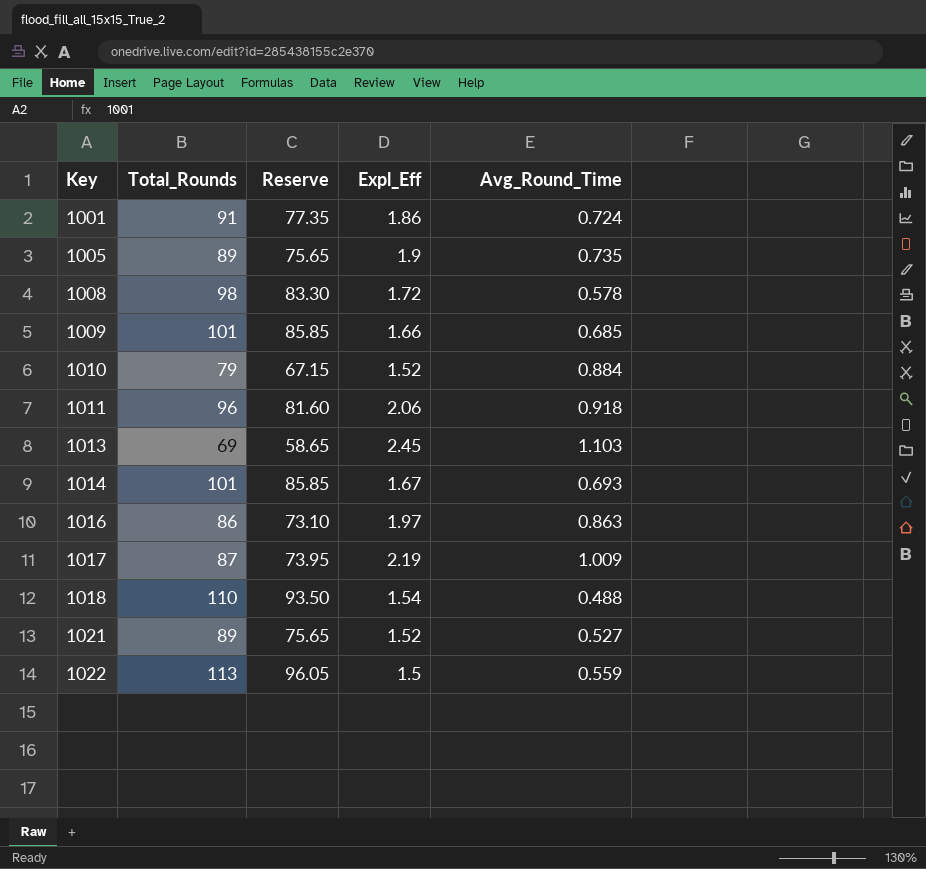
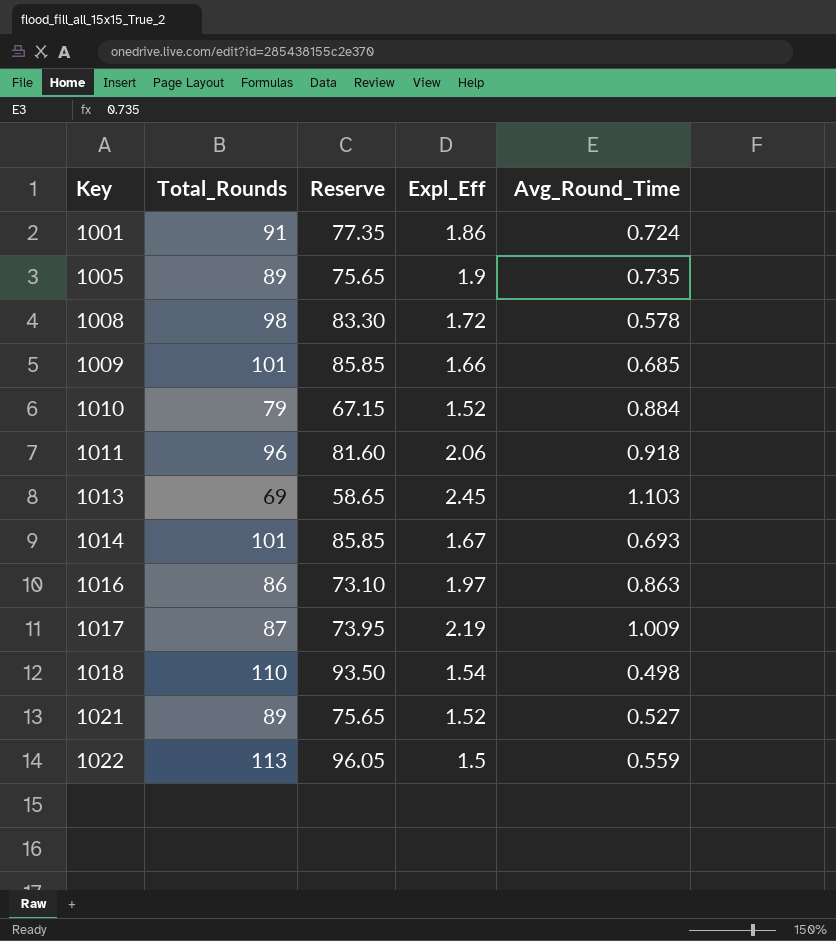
1018 | Avg_Round_Time: 0.488 -> 0.498

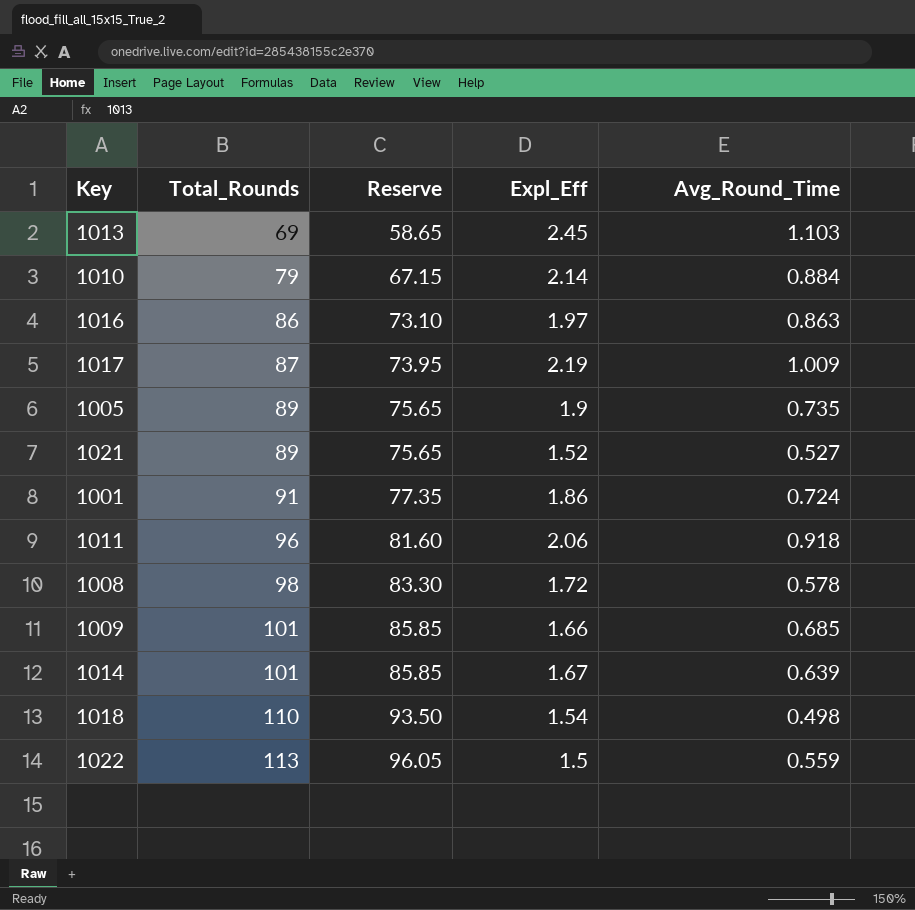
row order: Key ascending -> Total_Rounds ascending
1010 | Expl_Eff: 1.52 -> 2.14
1014 | Avg_Round_Time: 0.693 -> 0.639

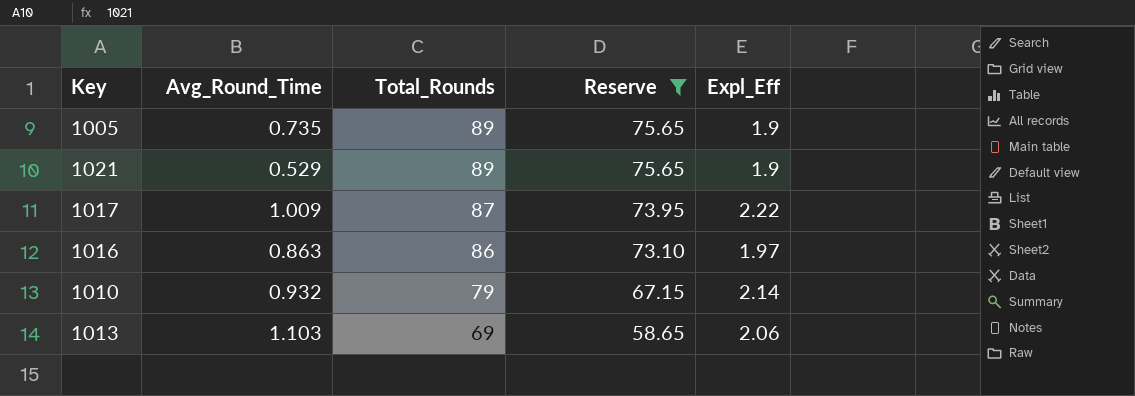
filter: none -> Reserve <= 75.65
row order: Total_Rounds ascending -> Total_Rounds descending
column Avg_Round_Time | position: 5 -> 2
1021 | Avg_Round_Time: 0.527 -> 0.529
1021 | Expl_Eff: 1.52 -> 1.9
1017 | Expl_Eff: 2.19 -> 2.22
1010 | Avg_Round_Time: 0.884 -> 0.932
1013 | Expl_Eff: 2.45 -> 2.06

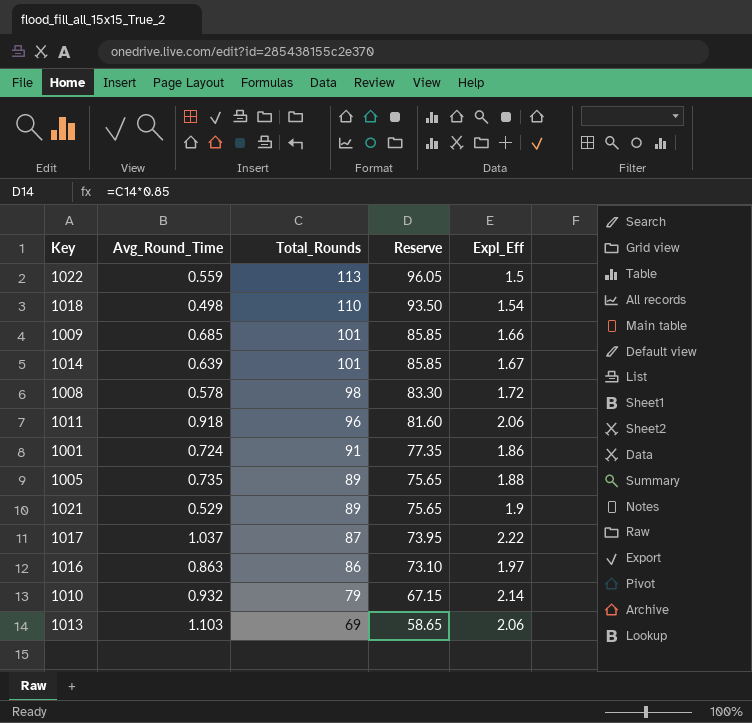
filter: Reserve <= 75.65 -> none
1005 | Expl_Eff: 1.9 -> 1.88
1017 | Avg_Round_Time: 1.009 -> 1.037

